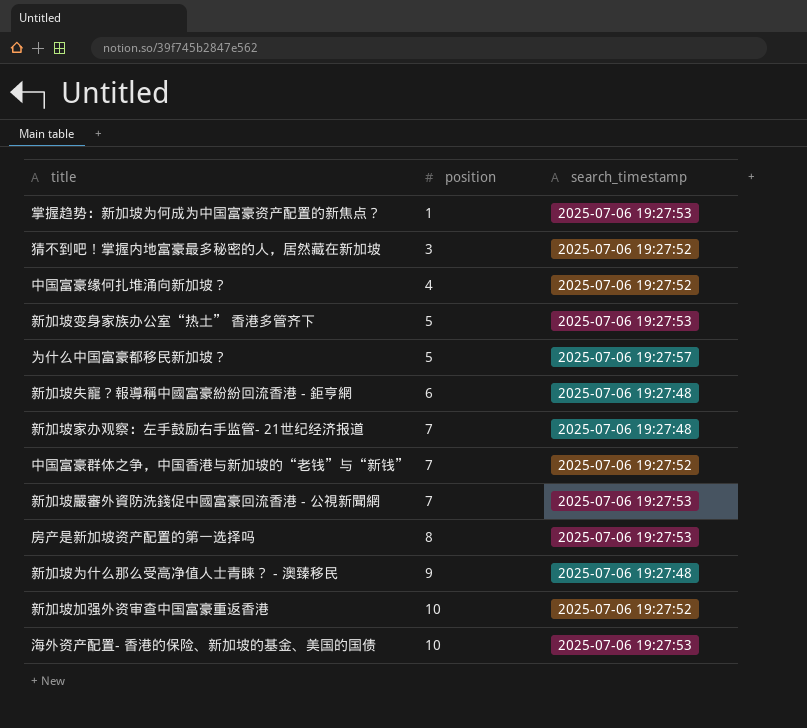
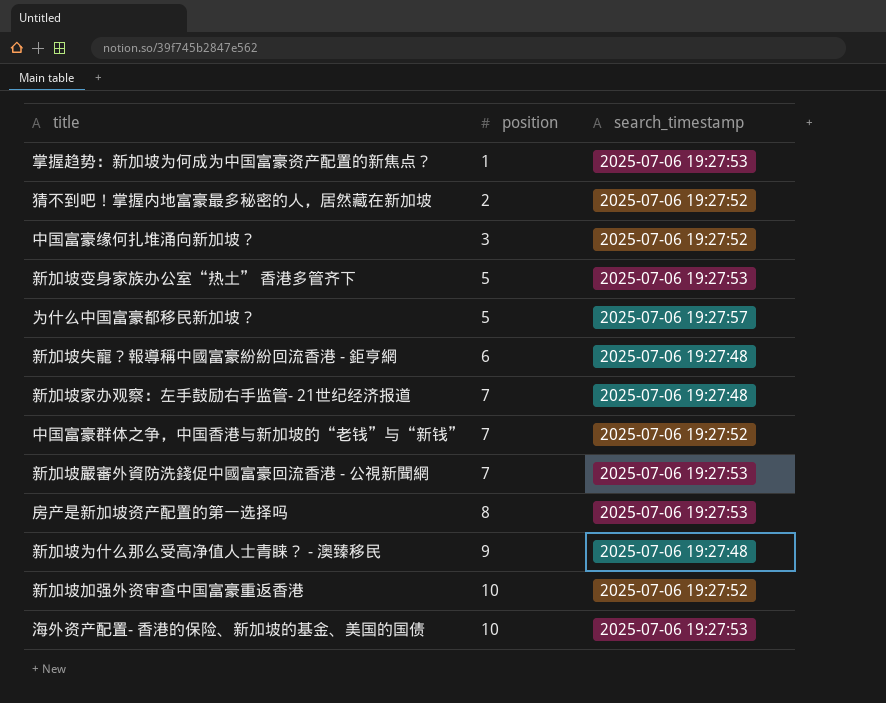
猜不到吧！掌握内地富豪最多秘密的人，居然藏在新加坡 | position: 3 -> 2
中国富豪缘何扎堆涌向新加坡？ | position: 4 -> 3

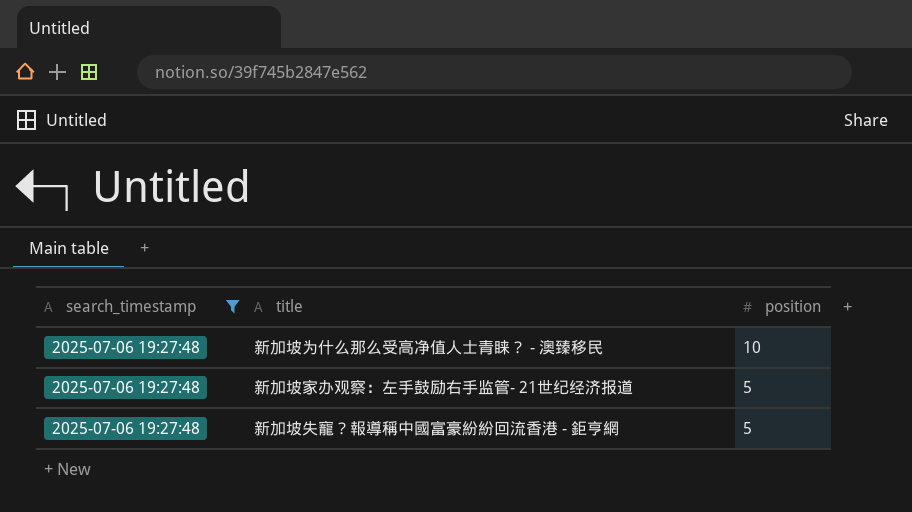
filter: none -> search_timestamp = 2025-07-06 19:27:48
row order: position ascending -> position descending
column search_timestamp | position: 3 -> 1
新加坡为什么那么受高净值人士青睐？ - 澳臻移民 | position: 9 -> 10
新加坡家办观察：左手鼓励右手监管- 21世纪经济报道 | position: 7 -> 5
新加坡失寵？報導稱中國富豪紛紛回流香港 - 鉅亨網 | position: 6 -> 5

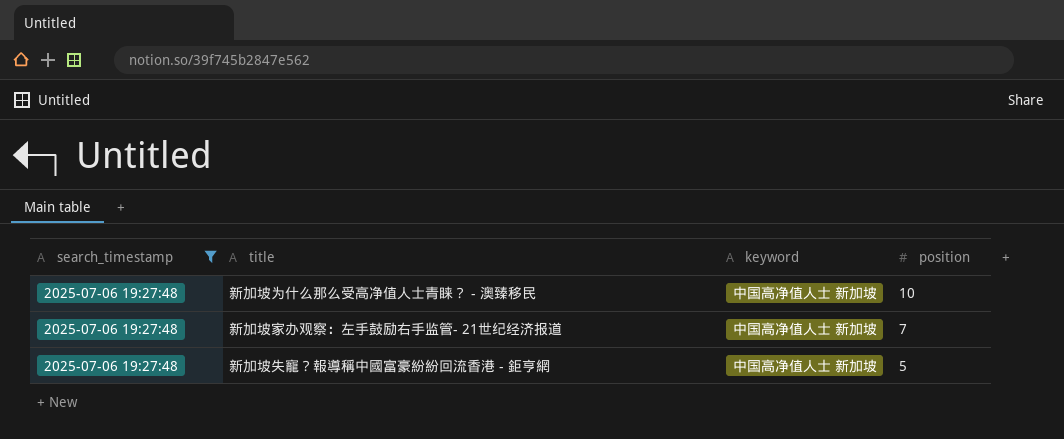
column keyword | position: none -> 3
新加坡家办观察：左手鼓励右手监管- 21世纪经济报道 | position: 5 -> 7

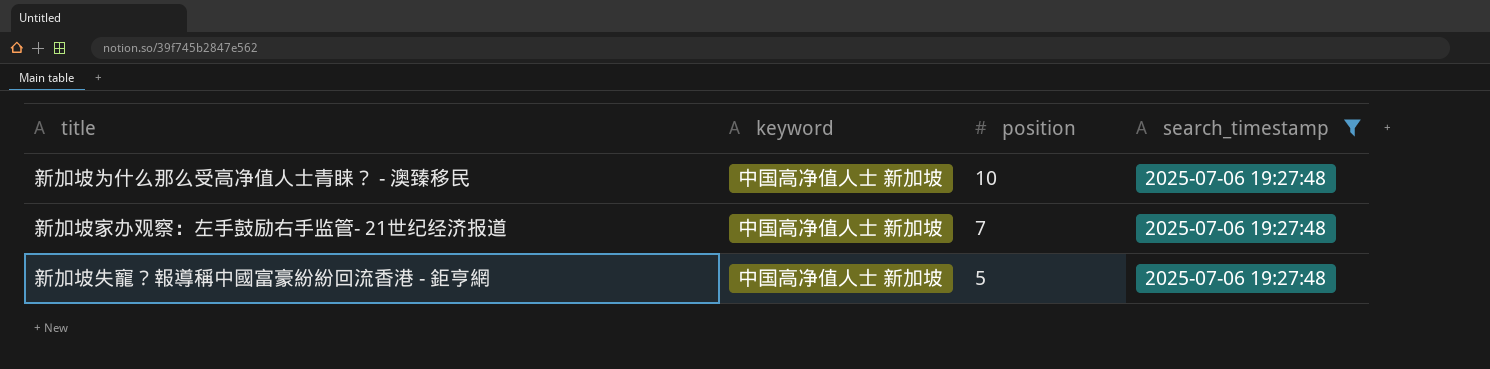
column search_timestamp | position: 1 -> 4

